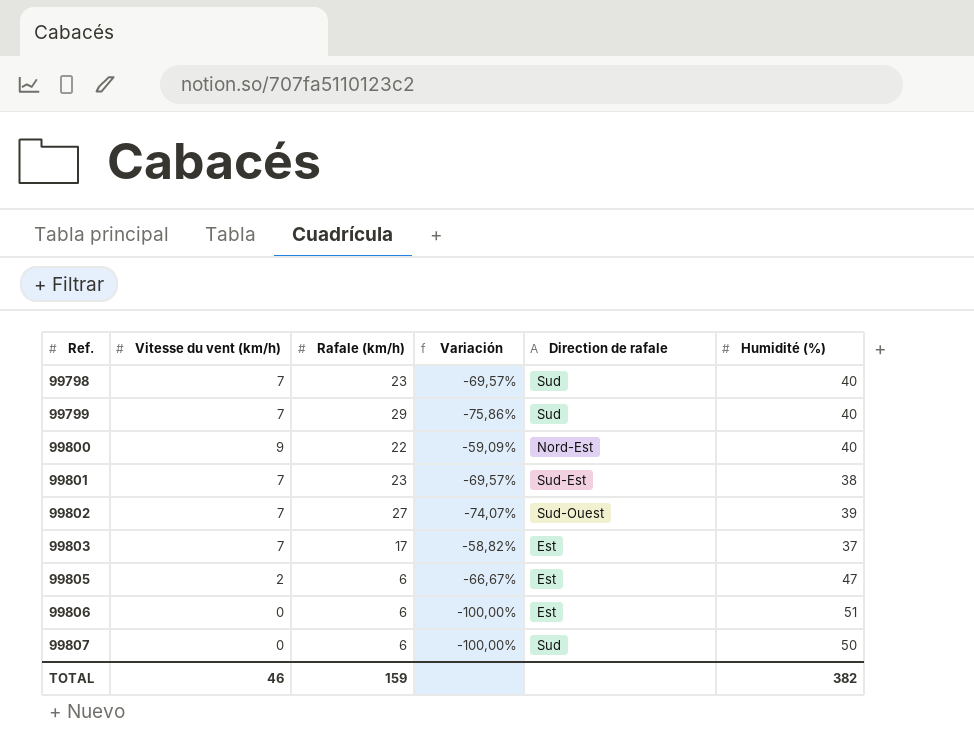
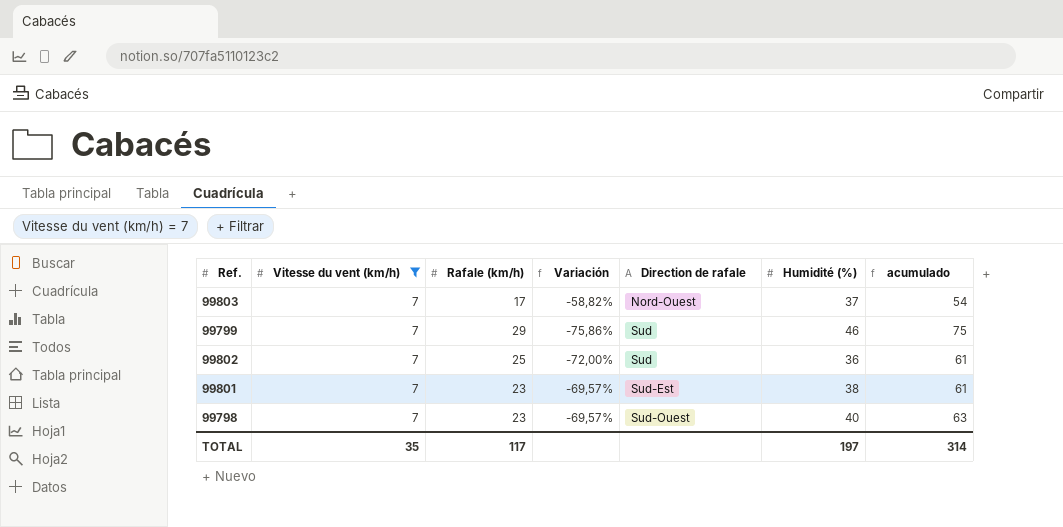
filter: none -> Vitesse du vent (km/h) = 7
row order: Ref. ascending -> Direction de rafale ascending
column acumulado | formula: none -> [Rafale (km/h)] + [Humidité (%)]
99803 | Direction de rafale: Est -> Nord-Ouest
99799 | Humidité (%): 40 -> 46
99802 | Rafale (km/h): 27 -> 25
99802 | Variación: -74,07% -> -72,00%
99802 | Direction de rafale: Sud-Ouest -> Sud
99802 | Humidité (%): 39 -> 36
99798 | Direction de rafale: Sud -> Sud-Ouest
TOTAL | Vitesse du vent (km/h): 46 -> 35
TOTAL | Rafale (km/h): 159 -> 117
TOTAL | Humidité (%): 382 -> 197

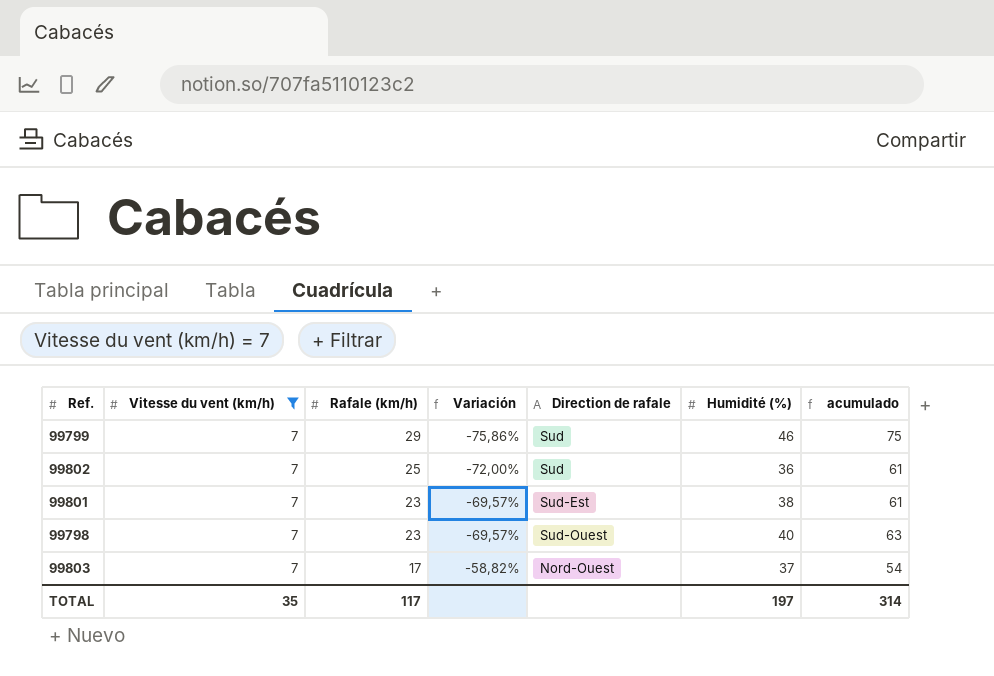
row order: Direction de rafale ascending -> Rafale (km/h) descending

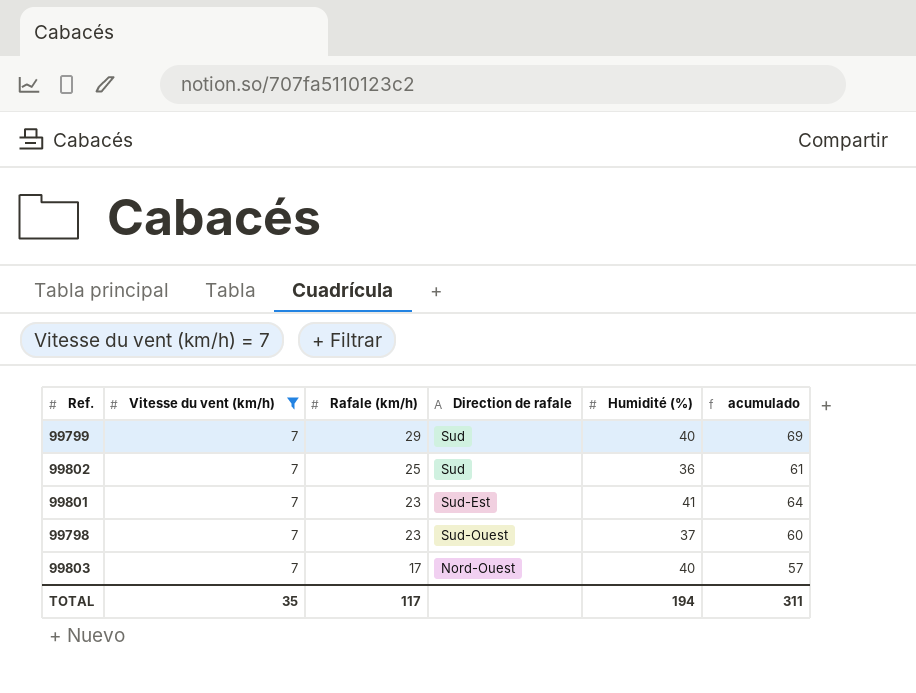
column Variación | formula: ([Vitesse du vent (km/h)] - [Rafale (km/h)]) / [Rafale (km/h)] -> none
99799 | Humidité (%): 46 -> 40
99799 | acumulado: 75 -> 69
99801 | Humidité (%): 38 -> 41
99801 | acumulado: 61 -> 64
99798 | Humidité (%): 40 -> 37
99798 | acumulado: 63 -> 60
99803 | Humidité (%): 37 -> 40
99803 | acumulado: 54 -> 57
TOTAL | Humidité (%): 197 -> 194
TOTAL | acumulado: 314 -> 311

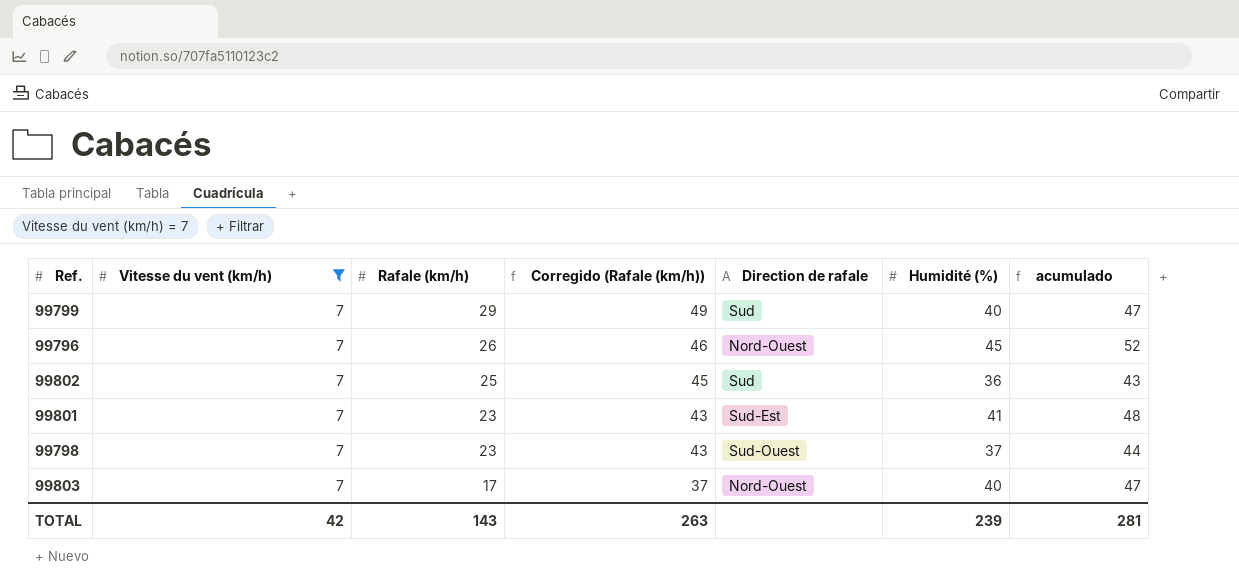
column Corregido (Rafale (km/h)) | formula: none -> [Rafale (km/h)] + 20
column acumulado | formula: [Rafale (km/h)] + [Humidité (%)] -> [Vitesse du vent (km/h)] + [Humidité (%)]
row 99796: none -> 7 | 26 | 46 | Nord-Ouest | 45 | 52
TOTAL | Vitesse du vent (km/h): 35 -> 42
TOTAL | Rafale (km/h): 117 -> 143
TOTAL | Humidité (%): 194 -> 239
TOTAL | acumulado: 311 -> 281

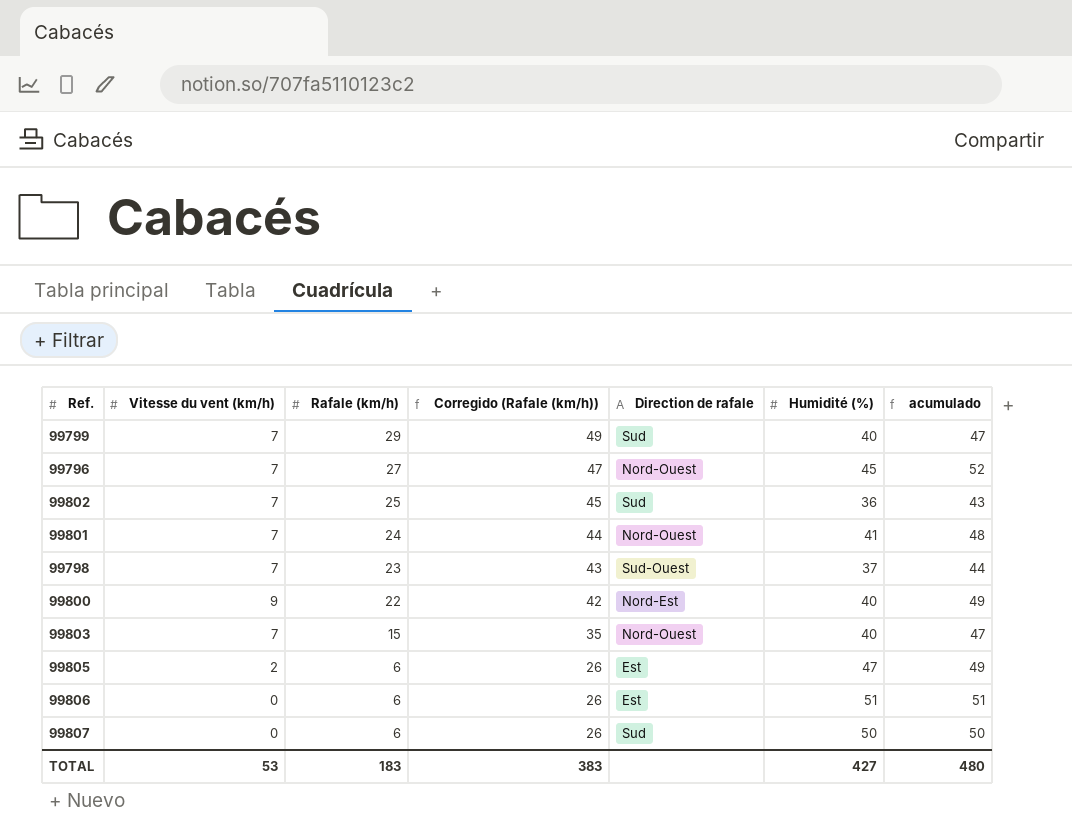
filter: Vitesse du vent (km/h) = 7 -> none
99796 | Rafale (km/h): 26 -> 27
99796 | Corregido (Rafale (km/h)): 46 -> 47
99801 | Rafale (km/h): 23 -> 24
99801 | Corregido (Rafale (km/h)): 43 -> 44
99801 | Direction de rafale: Sud-Est -> Nord-Ouest
99803 | Rafale (km/h): 17 -> 15
99803 | Corregido (Rafale (km/h)): 37 -> 35
TOTAL | Vitesse du vent (km/h): 42 -> 53
TOTAL | Rafale (km/h): 143 -> 183
TOTAL | Corregido (Rafale (km/h)): 263 -> 383
TOTAL | Humidité (%): 239 -> 427
TOTAL | acumulado: 281 -> 480

